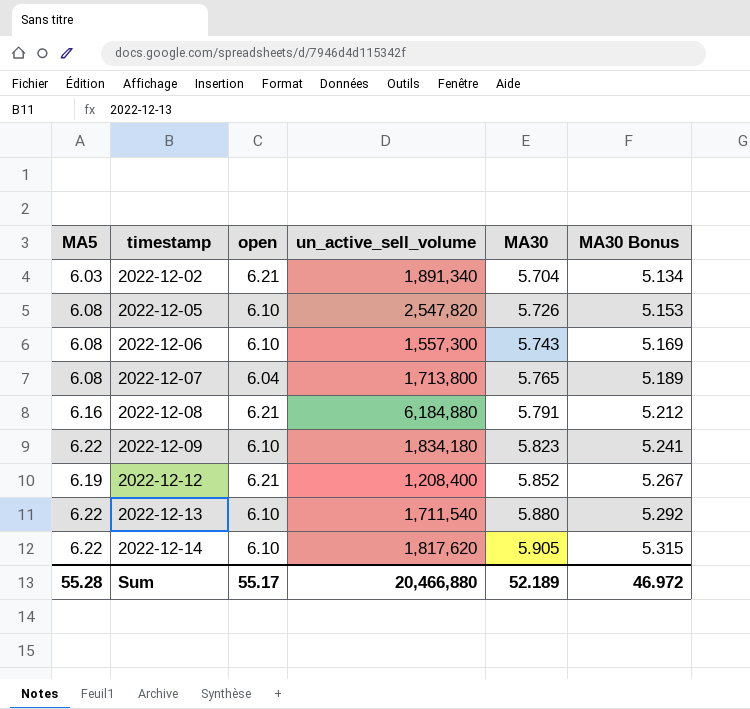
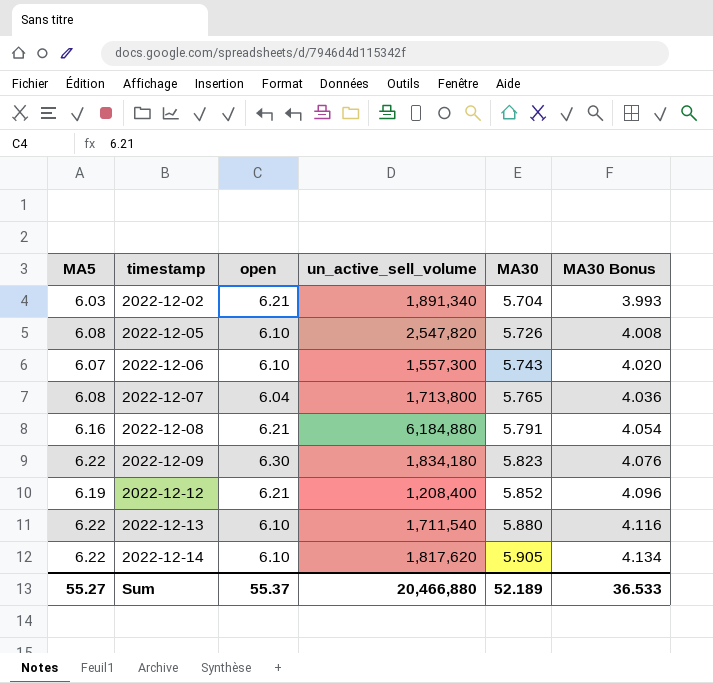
column MA30 Bonus | formula: [MA30] * 0.9 -> [MA30] * 0.7
2022-12-06 | MA5: 6.08 -> 6.07
2022-12-09 | open: 6.10 -> 6.30
Sum | MA5: 55.28 -> 55.27
Sum | open: 55.17 -> 55.37
Sum | MA30 Bonus: 46.972 -> 36.533

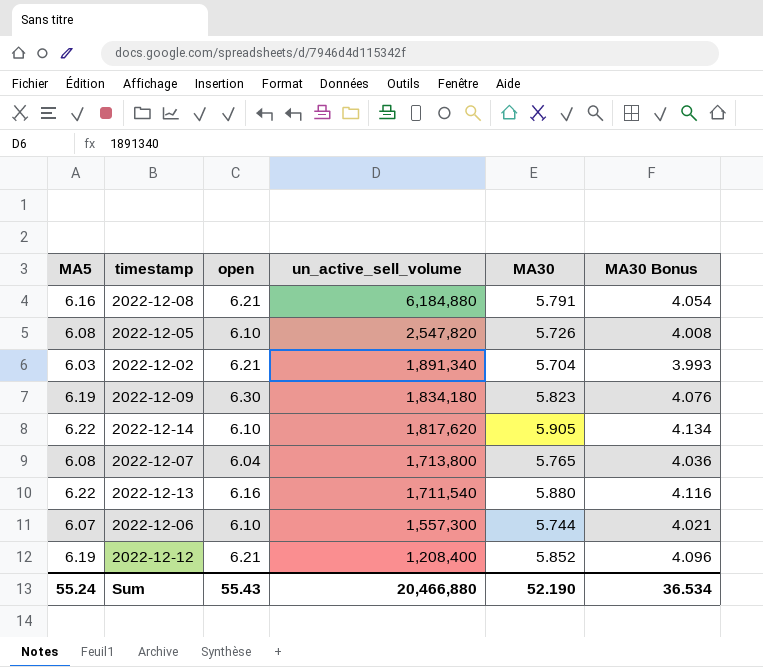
row order: timestamp ascending -> un_active_sell_volume descending
2022-12-09 | MA5: 6.22 -> 6.19
2022-12-13 | open: 6.10 -> 6.16
2022-12-06 | MA30: 5.743 -> 5.744
2022-12-06 | MA30 Bonus: 4.020 -> 4.021
Sum | MA5: 55.27 -> 55.24
Sum | open: 55.37 -> 55.43
Sum | MA30: 52.189 -> 52.190
Sum | MA30 Bonus: 36.533 -> 36.534

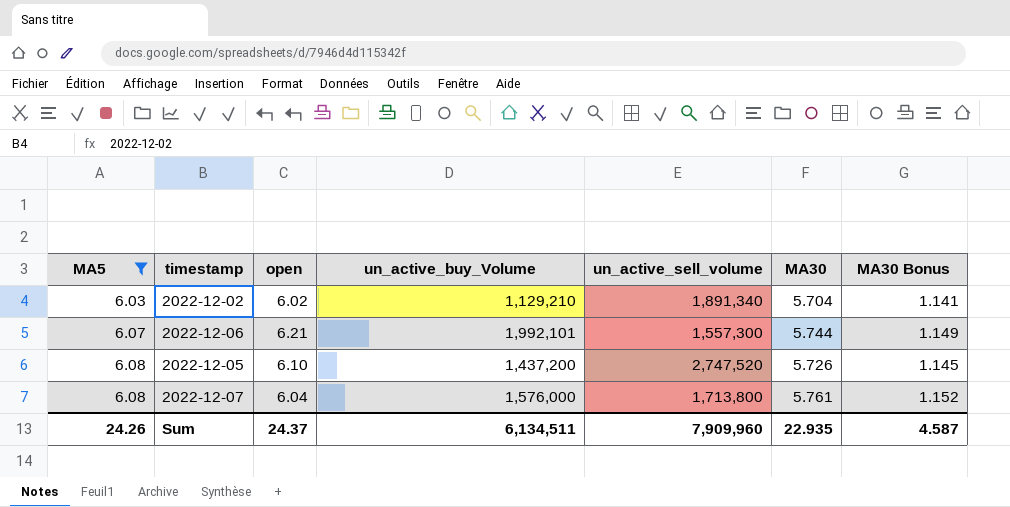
filter: none -> MA5 <= 6.08
row order: un_active_sell_volume descending -> MA5 ascending
column un_active_buy_Volume | position: none -> 4
column MA30 Bonus | formula: [MA30] * 0.7 -> [MA30] * 0.2
2022-12-02 | open: 6.21 -> 6.02
2022-12-06 | open: 6.10 -> 6.21
2022-12-05 | un_active_sell_volume: 2,547,820 -> 2,747,520
2022-12-07 | MA30: 5.765 -> 5.761
Sum | MA5: 55.24 -> 24.26
Sum | open: 55.43 -> 24.37
Sum | un_active_sell_volume: 20,466,880 -> 7,909,960
Sum | MA30: 52.190 -> 22.935
Sum | MA30 Bonus: 36.534 -> 4.587

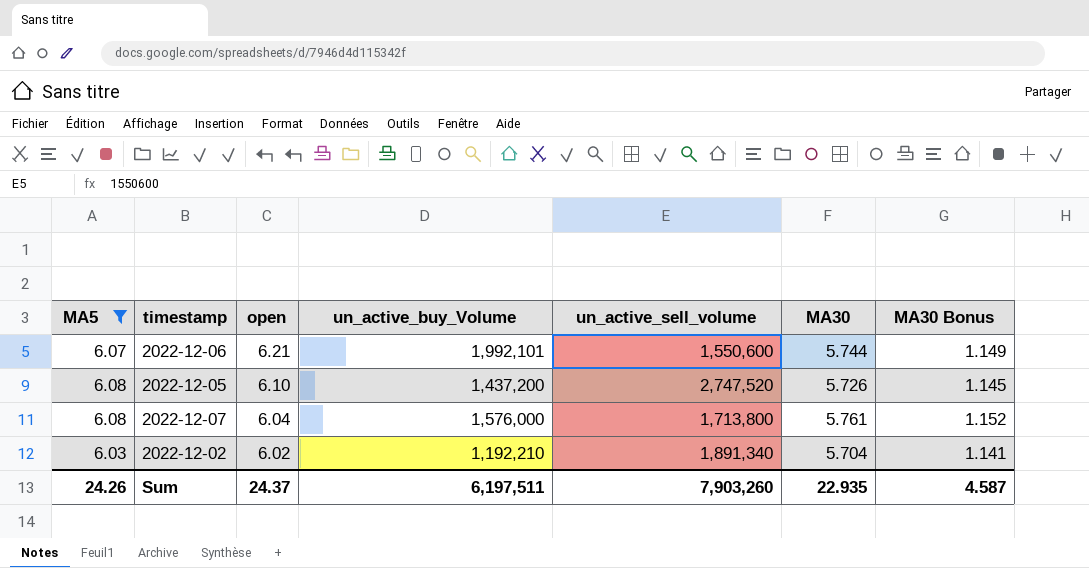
row order: MA5 ascending -> open descending
2022-12-06 | un_active_sell_volume: 1,557,300 -> 1,550,600
2022-12-02 | un_active_buy_Volume: 1,129,210 -> 1,192,210
Sum | un_active_buy_Volume: 6,134,511 -> 6,197,511
Sum | un_active_sell_volume: 7,909,960 -> 7,903,260

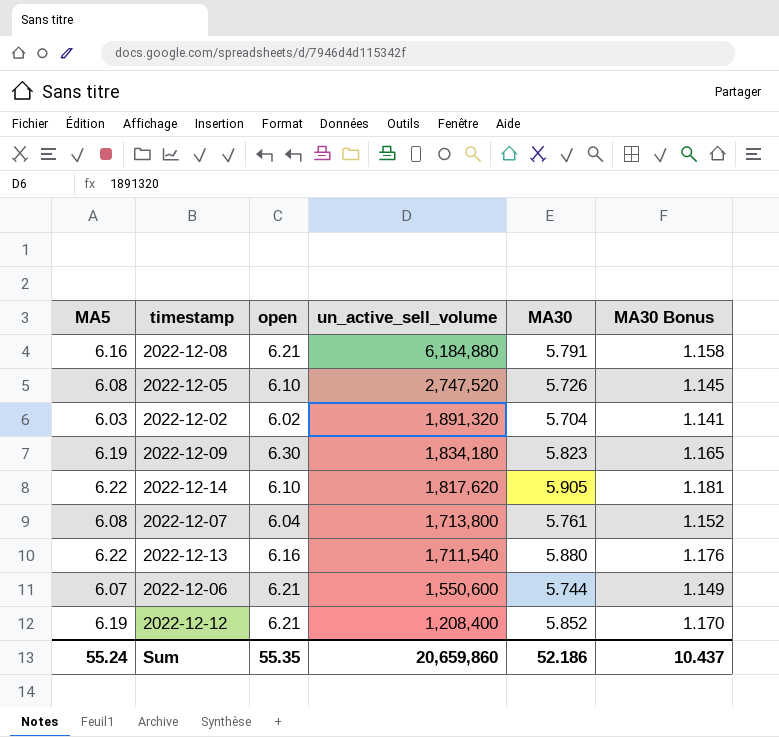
filter: MA5 <= 6.08 -> none
row order: open descending -> un_active_sell_volume descending
column un_active_buy_Volume | position: 4 -> none
2022-12-02 | un_active_sell_volume: 1,891,340 -> 1,891,320
Sum | MA5: 24.26 -> 55.24
Sum | open: 24.37 -> 55.35
Sum | un_active_sell_volume: 7,903,260 -> 20,659,860
Sum | MA30: 22.935 -> 52.186
Sum | MA30 Bonus: 4.587 -> 10.437

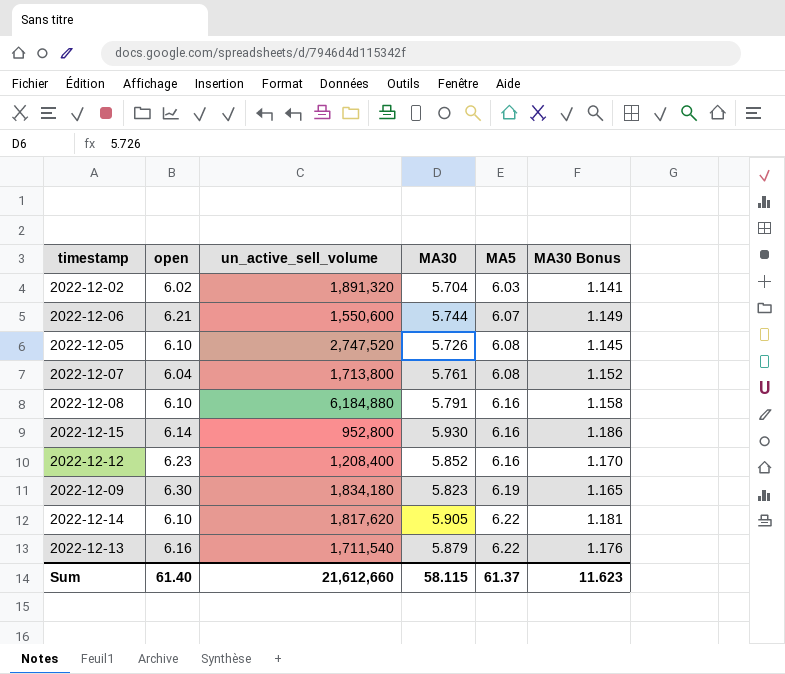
row order: un_active_sell_volume descending -> MA5 ascending
column MA5 | position: 1 -> 5
2022-12-08 | open: 6.21 -> 6.10
row 2022-12-15: none -> 6.14 | 952,800 | 5.930 | 6.16 | 1.186
2022-12-12 | open: 6.21 -> 6.23
2022-12-12 | MA5: 6.19 -> 6.16
2022-12-13 | MA30: 5.880 -> 5.879
Sum | open: 55.35 -> 61.40
Sum | un_active_sell_volume: 20,659,860 -> 21,612,660
Sum | MA30: 52.186 -> 58.115
Sum | MA5: 55.24 -> 61.37
Sum | MA30 Bonus: 10.437 -> 11.623

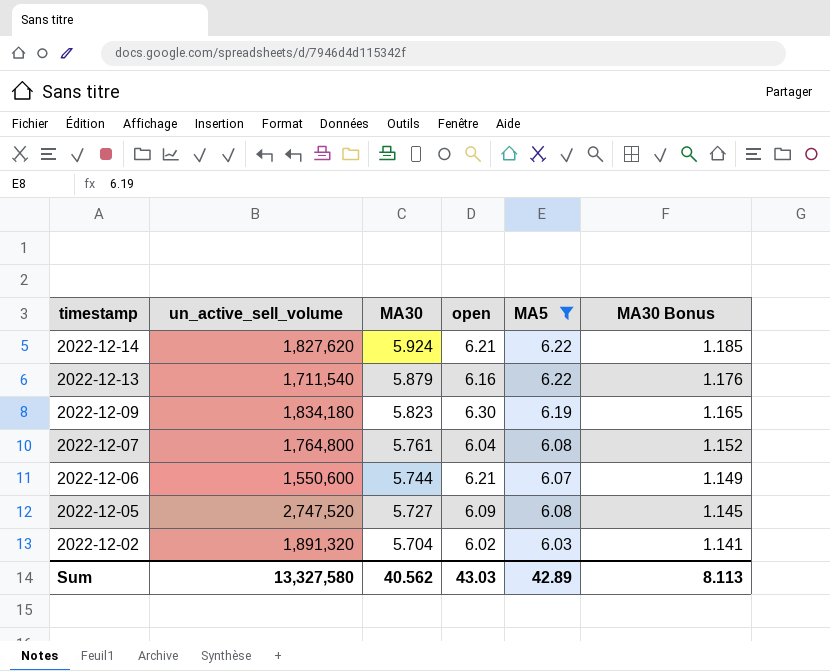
filter: none -> MA5 != 6.16
row order: MA5 ascending -> timestamp descending
column open | position: 2 -> 4
2022-12-14 | un_active_sell_volume: 1,817,620 -> 1,827,620
2022-12-14 | MA30: 5.905 -> 5.924
2022-12-14 | open: 6.10 -> 6.21
2022-12-14 | MA30 Bonus: 1.181 -> 1.185
2022-12-07 | un_active_sell_volume: 1,713,800 -> 1,764,800
2022-12-05 | MA30: 5.726 -> 5.727
2022-12-05 | open: 6.10 -> 6.09
Sum | un_active_sell_volume: 21,612,660 -> 13,327,580
Sum | MA30: 58.115 -> 40.562
Sum | open: 61.40 -> 43.03
Sum | MA5: 61.37 -> 42.89
Sum | MA30 Bonus: 11.623 -> 8.113

